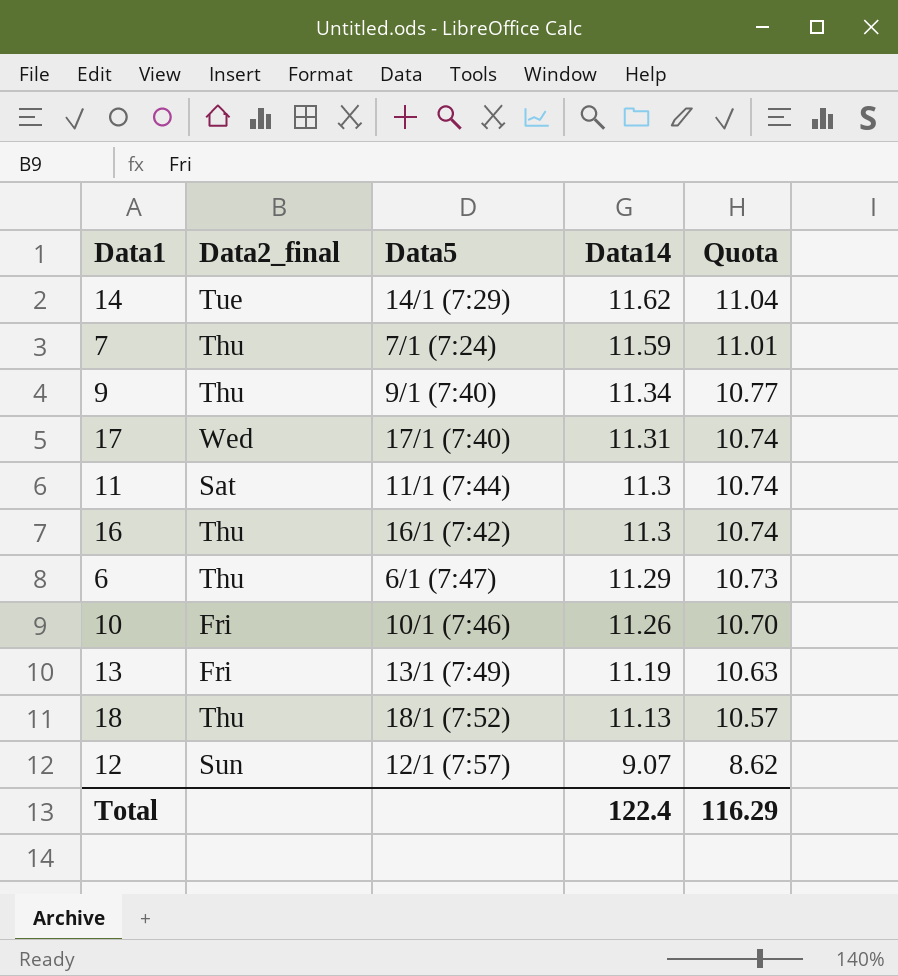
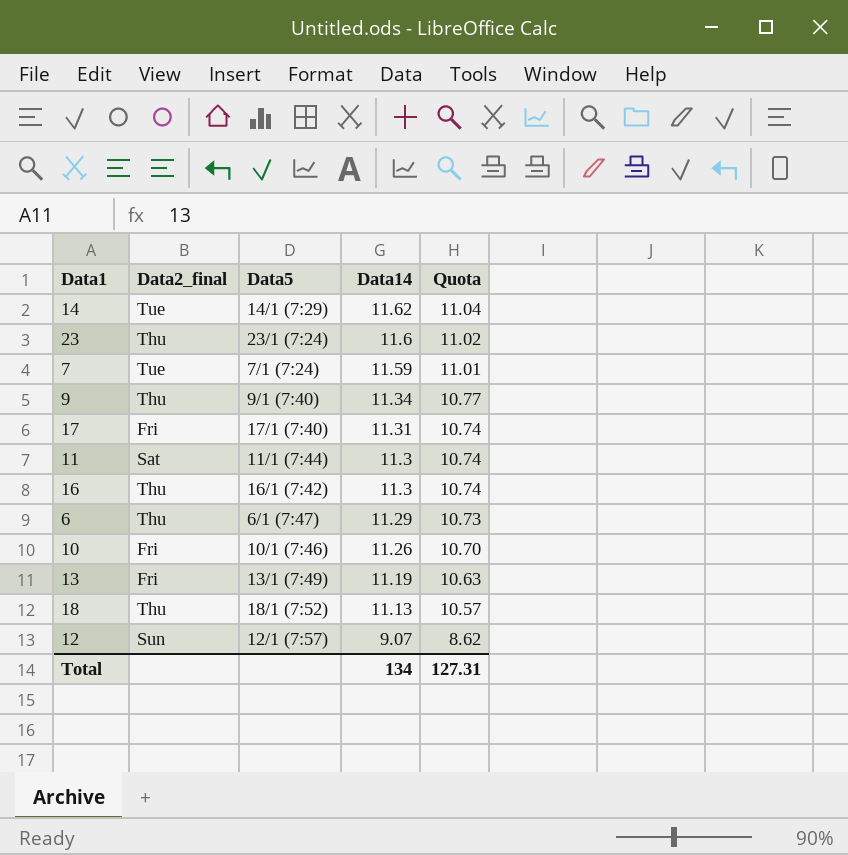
row 23: none -> Thu | 23/1 (7:24) | 11.6 | 11.02
7 | Data2_final: Thu -> Tue
17 | Data2_final: Wed -> Fri
Total | Data14: 122.4 -> 134
Total | Quota: 116.29 -> 127.31

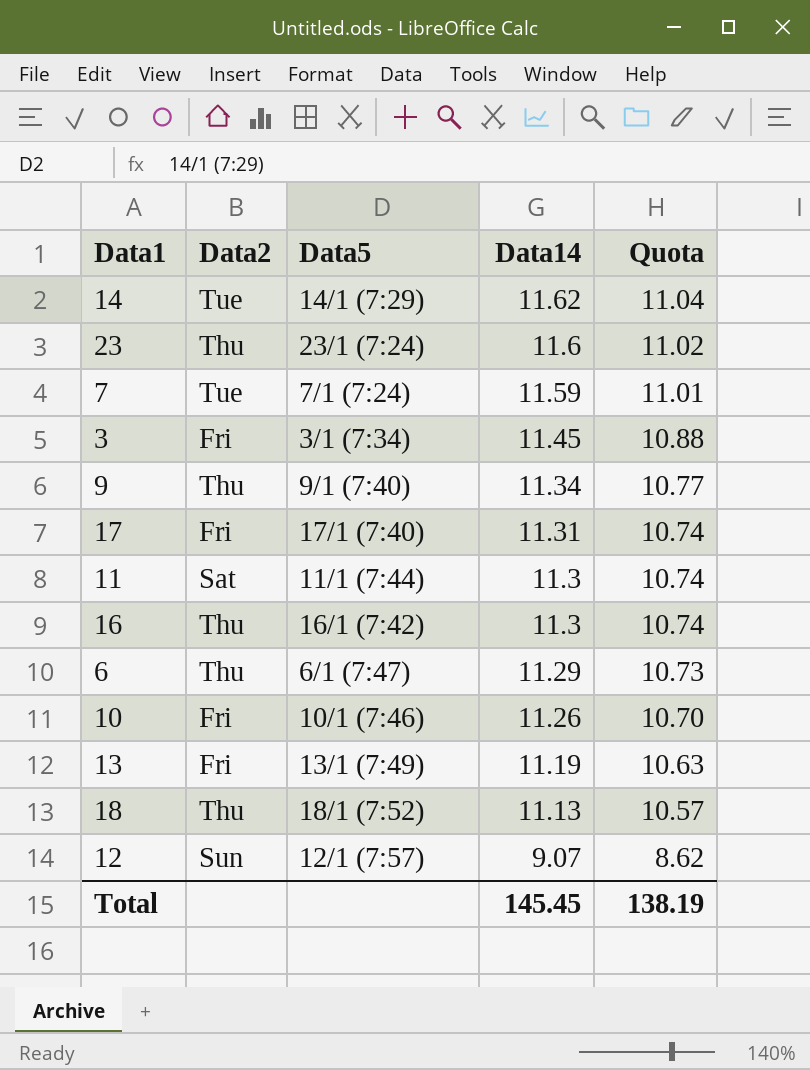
column name: Data2_final -> Data2
row 3: none -> Fri | 3/1 (7:34) | 11.45 | 10.88
Total | Data14: 134 -> 145.45
Total | Quota: 127.31 -> 138.19

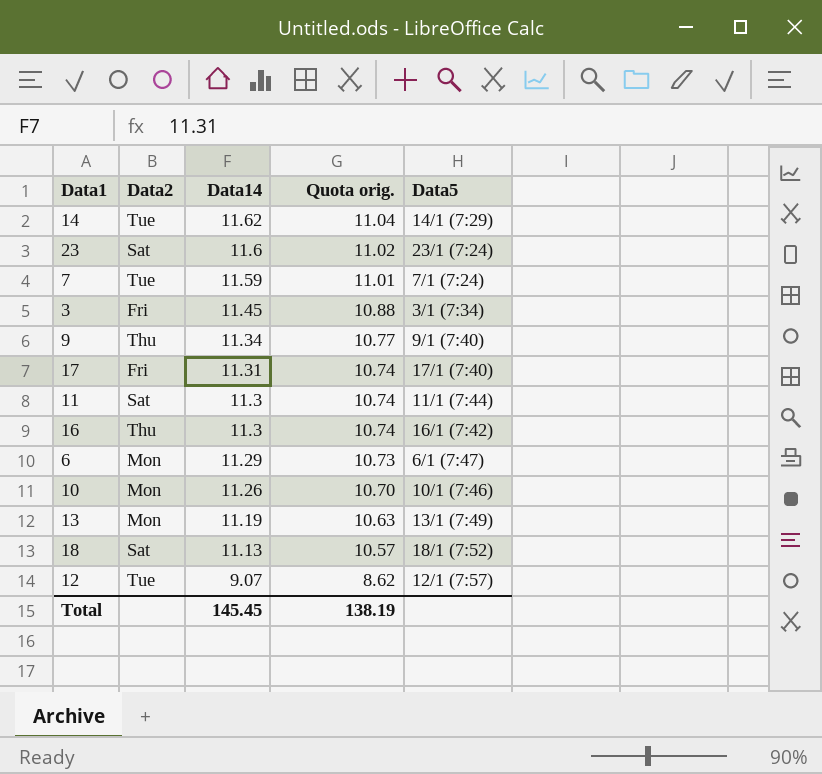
column name: Quota -> Quota orig.
column Data5 | position: 3 -> 5
23 | Data2: Thu -> Sat
6 | Data2: Thu -> Mon
10 | Data2: Fri -> Mon
13 | Data2: Fri -> Mon
18 | Data2: Thu -> Sat
12 | Data2: Sun -> Tue

